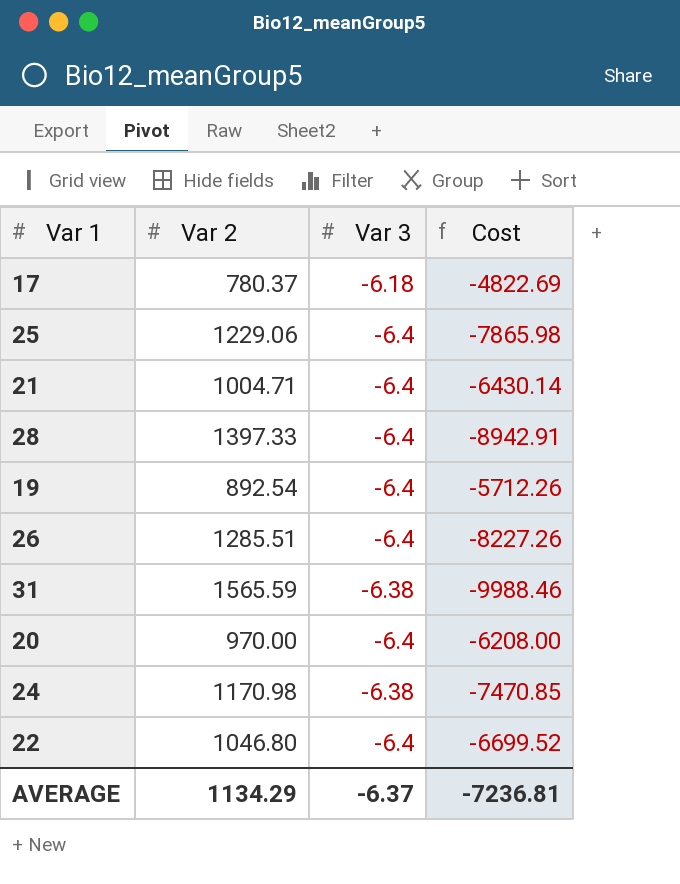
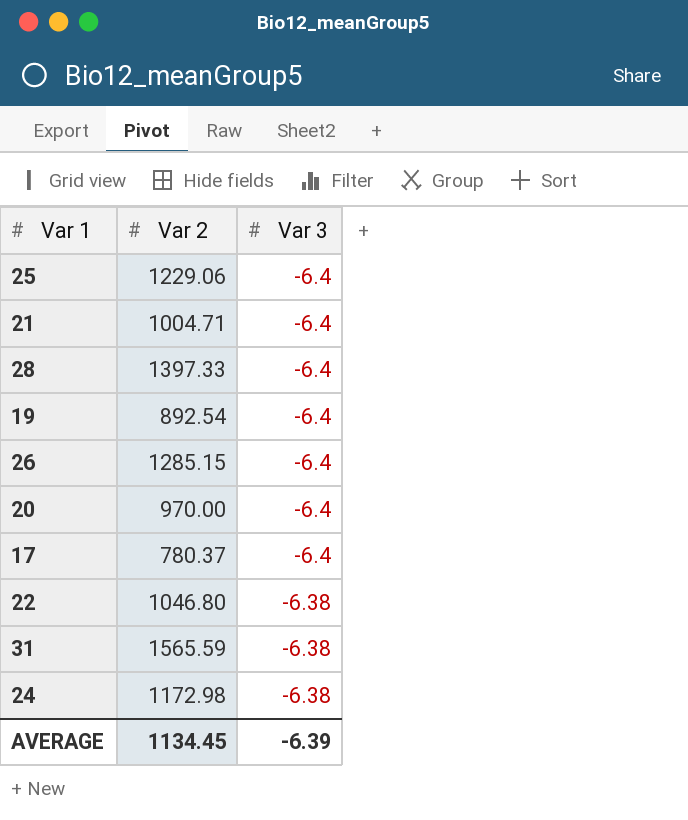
row order: none -> Var 3 ascending
column Cost | formula: [Var 2] * [Var 3] -> none
26 | Var 2: 1285.51 -> 1285.15
17 | Var 3: -6.18 -> -6.4
22 | Var 3: -6.4 -> -6.38
24 | Var 2: 1170.98 -> 1172.98
AVERAGE | Var 2: 1134.29 -> 1134.45
AVERAGE | Var 3: -6.37 -> -6.39

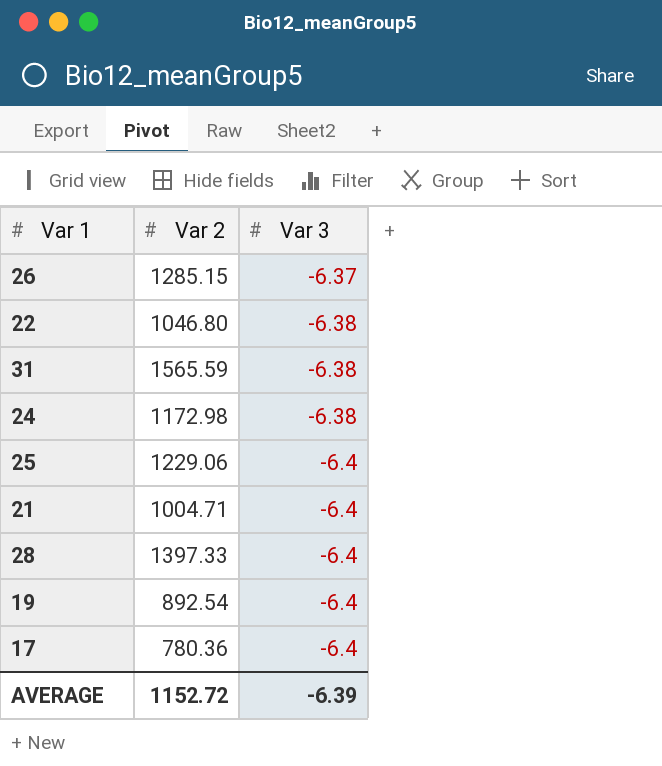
row order: Var 3 ascending -> Var 3 descending
row 20: 970.00 | -6.4 -> none
26 | Var 3: -6.4 -> -6.37
17 | Var 2: 780.37 -> 780.36
AVERAGE | Var 2: 1134.45 -> 1152.72

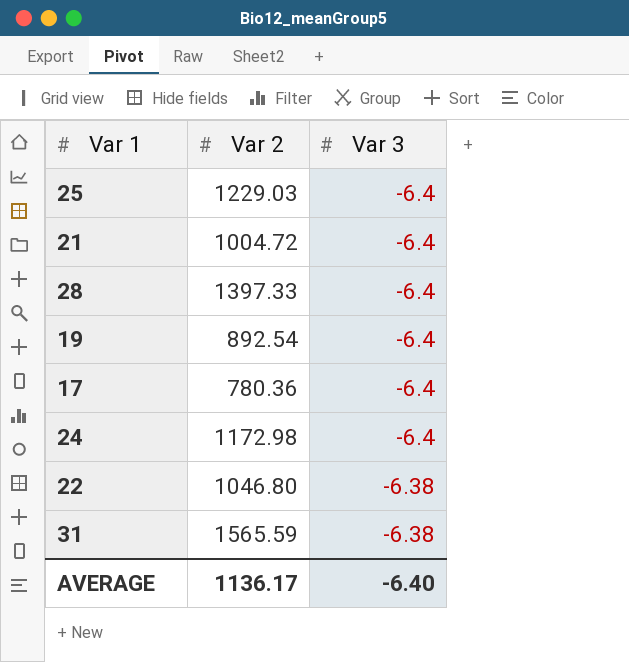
row order: Var 3 descending -> Var 3 ascending
row 26: 1285.15 | -6.37 -> none
25 | Var 2: 1229.06 -> 1229.03
21 | Var 2: 1004.71 -> 1004.72
24 | Var 3: -6.38 -> -6.4
AVERAGE | Var 2: 1152.72 -> 1136.17
AVERAGE | Var 3: -6.39 -> -6.40

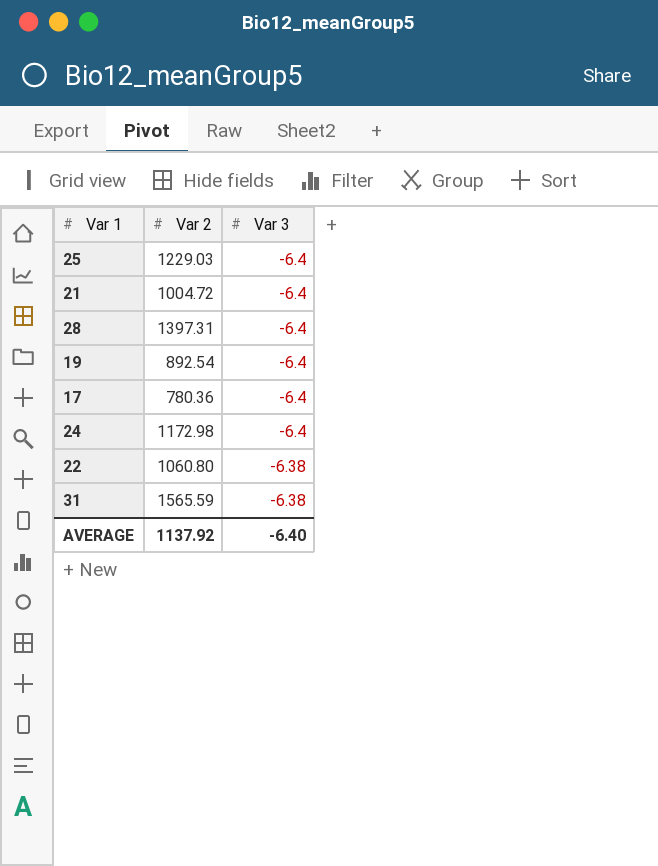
28 | Var 2: 1397.33 -> 1397.31
22 | Var 2: 1046.80 -> 1060.80
AVERAGE | Var 2: 1136.17 -> 1137.92

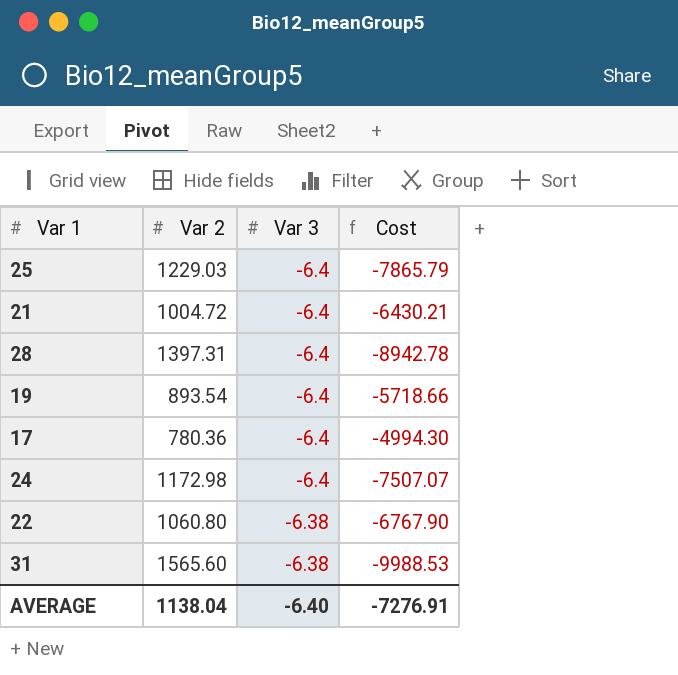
column Cost | formula: none -> [Var 2] * [Var 3]
19 | Var 2: 892.54 -> 893.54
31 | Var 2: 1565.59 -> 1565.60
AVERAGE | Var 2: 1137.92 -> 1138.04

